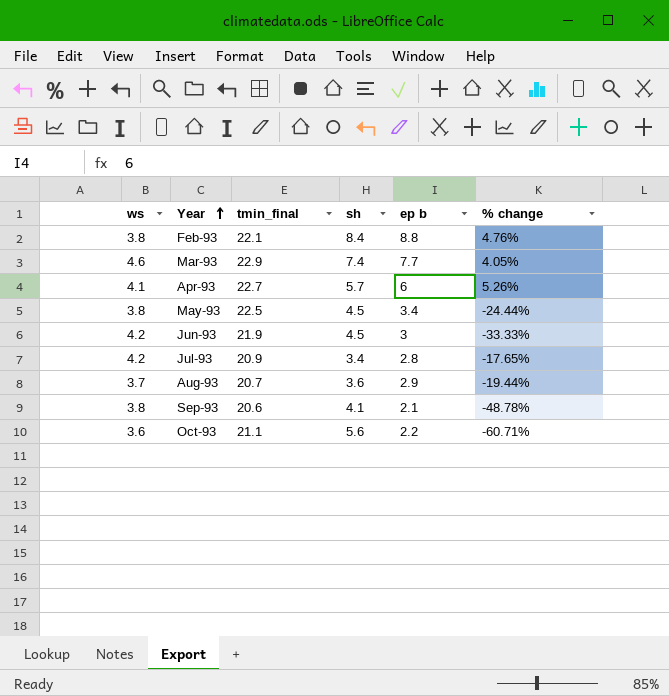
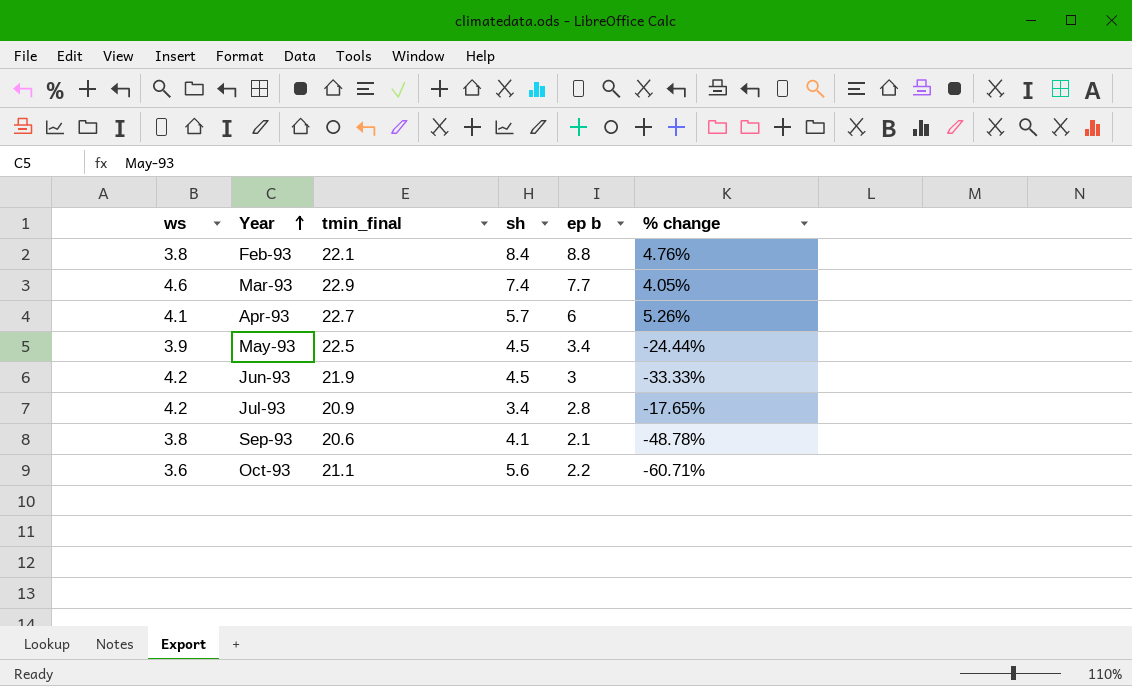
row Aug-93: 3.7 | 20.7 | 3.6 | 2.9 | -19.44% -> none
May-93 | ws: 3.8 -> 3.9

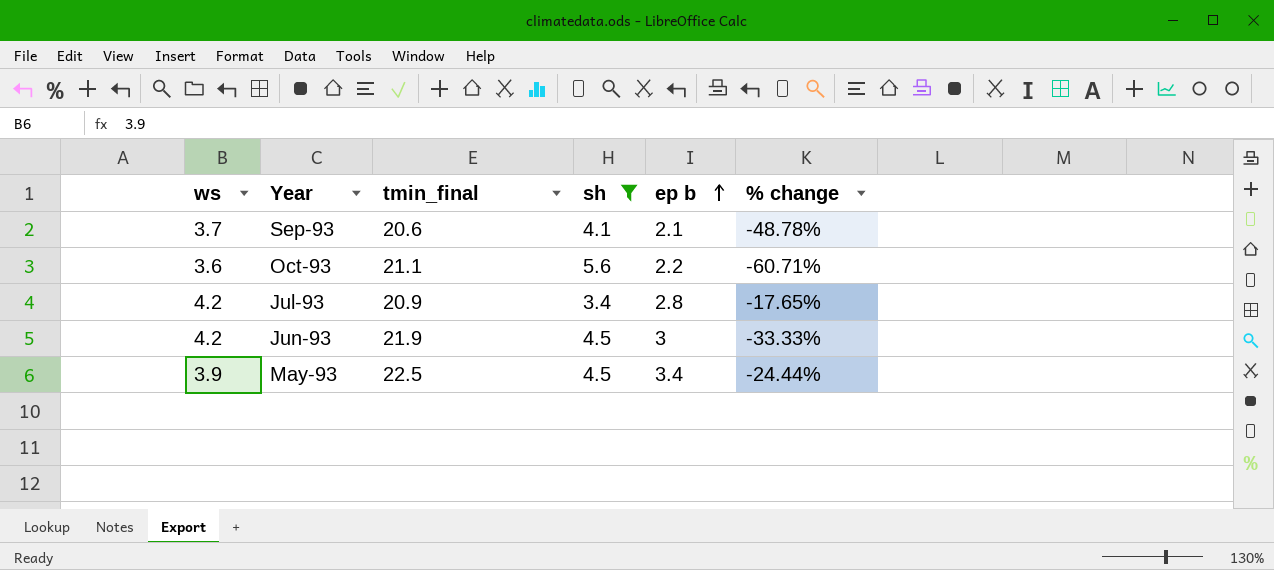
filter: none -> sh <= 5.6
row order: Year ascending -> ep b ascending
Sep-93 | ws: 3.8 -> 3.7

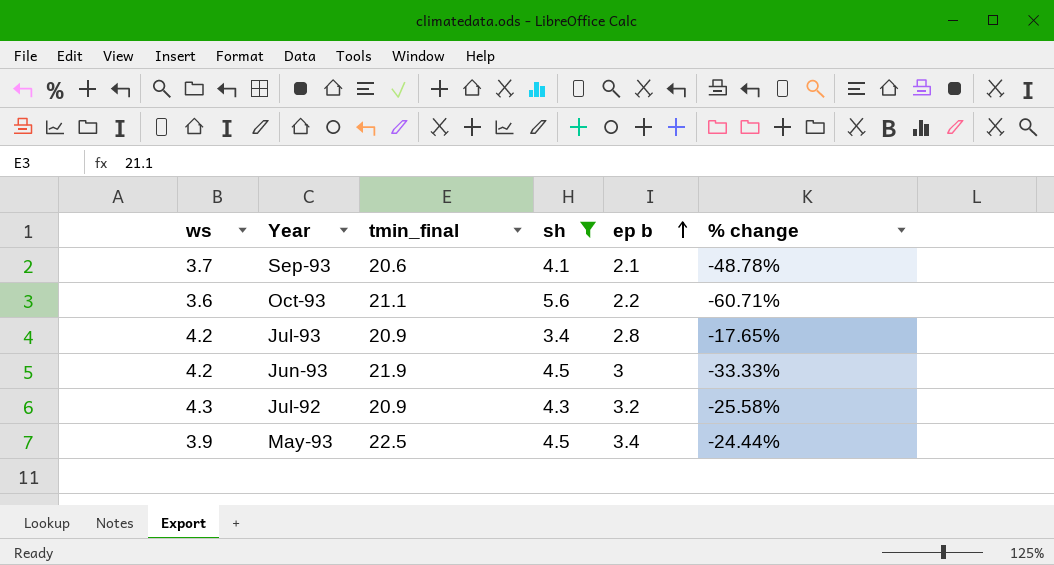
row Jul-92: none -> 4.3 | 20.9 | 4.3 | 3.2 | -25.58%

